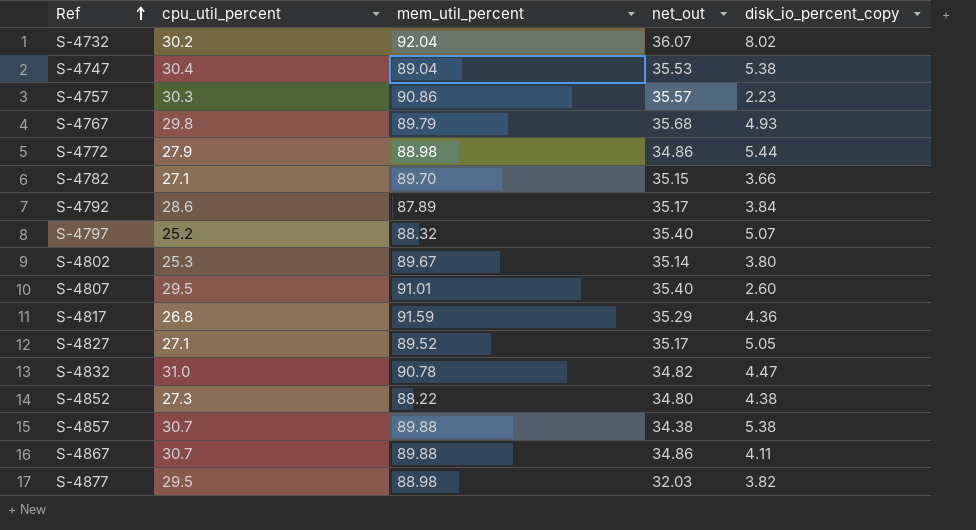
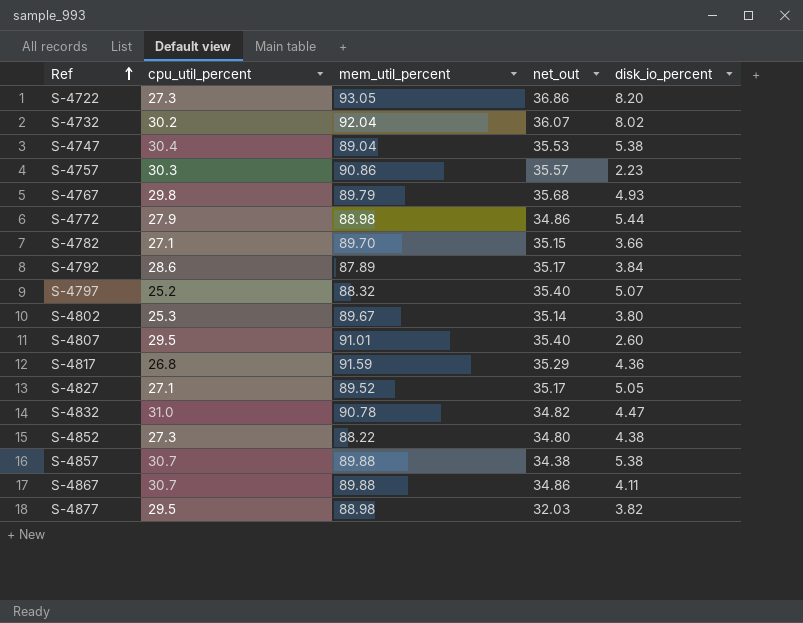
column name: disk_io_percent_copy -> disk_io_percent
row S-4722: none -> 27.3 | 93.05 | 36.86 | 8.20

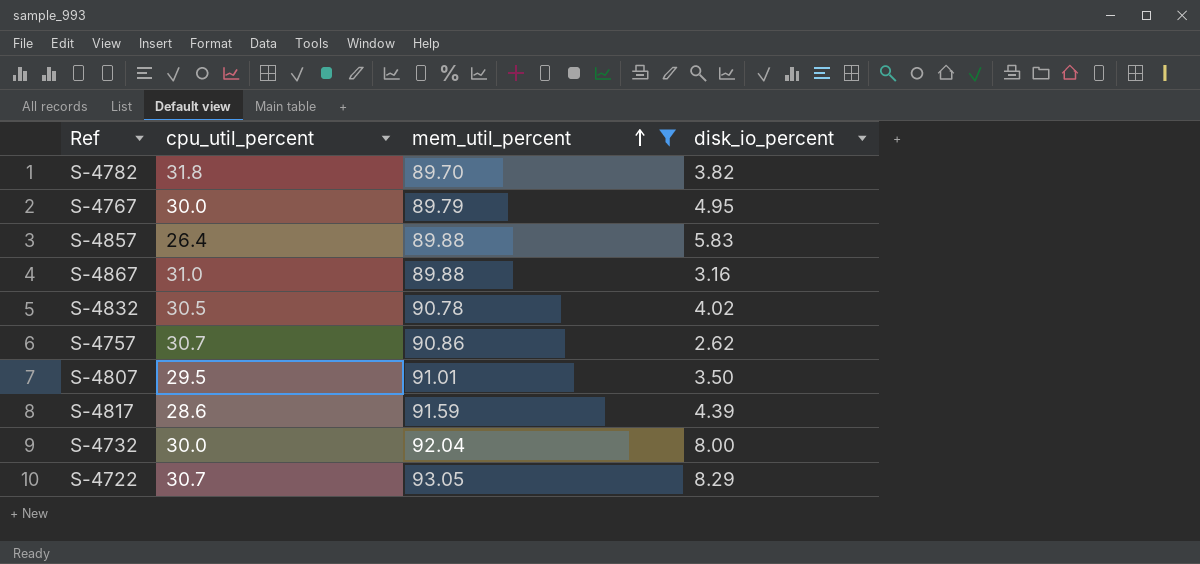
filter: none -> mem_util_percent >= 89.70
row order: Ref ascending -> mem_util_percent ascending
column net_out | position: 4 -> none
S-4782 | cpu_util_percent: 27.1 -> 31.8
S-4782 | disk_io_percent: 3.66 -> 3.82
S-4767 | cpu_util_percent: 29.8 -> 30.0
S-4767 | disk_io_percent: 4.93 -> 4.95
S-4857 | cpu_util_percent: 30.7 -> 26.4
S-4857 | disk_io_percent: 5.38 -> 5.83
S-4867 | cpu_util_percent: 30.7 -> 31.0
S-4867 | disk_io_percent: 4.11 -> 3.16
S-4832 | cpu_util_percent: 31.0 -> 30.5
S-4832 | disk_io_percent: 4.47 -> 4.02
S-4757 | cpu_util_percent: 30.3 -> 30.7
S-4757 | disk_io_percent: 2.23 -> 2.62
S-4807 | disk_io_percent: 2.60 -> 3.50
S-4817 | cpu_util_percent: 26.8 -> 28.6
S-4817 | disk_io_percent: 4.36 -> 4.39
S-4732 | cpu_util_percent: 30.2 -> 30.0
S-4732 | disk_io_percent: 8.02 -> 8.00
S-4722 | cpu_util_percent: 27.3 -> 30.7
S-4722 | disk_io_percent: 8.20 -> 8.29

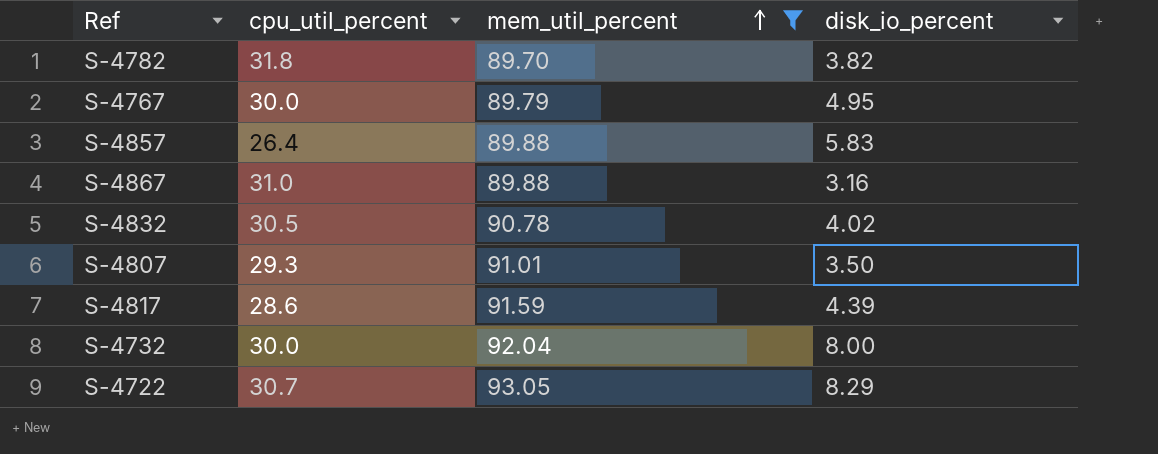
row S-4757: 30.7 | 90.86 | 2.62 -> none
S-4807 | cpu_util_percent: 29.5 -> 29.3

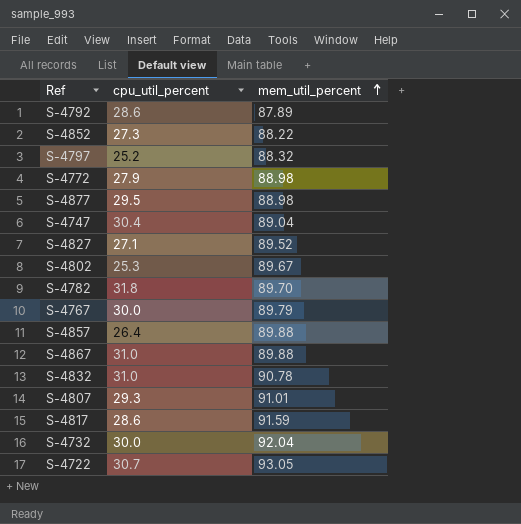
filter: mem_util_percent >= 89.70 -> none
column disk_io_percent | position: 4 -> none
S-4832 | cpu_util_percent: 30.5 -> 31.0

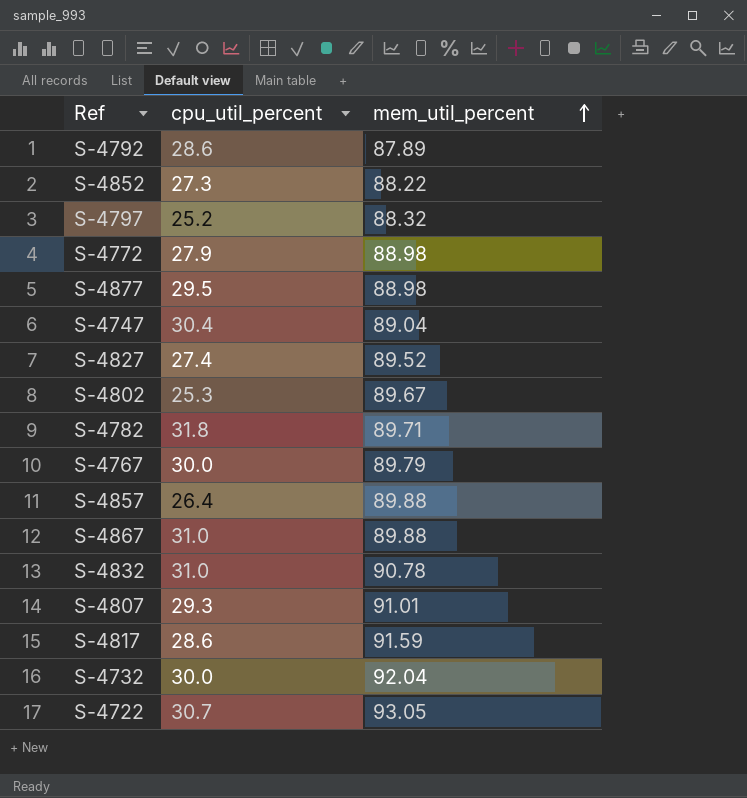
S-4827 | cpu_util_percent: 27.1 -> 27.4
S-4782 | mem_util_percent: 89.70 -> 89.71

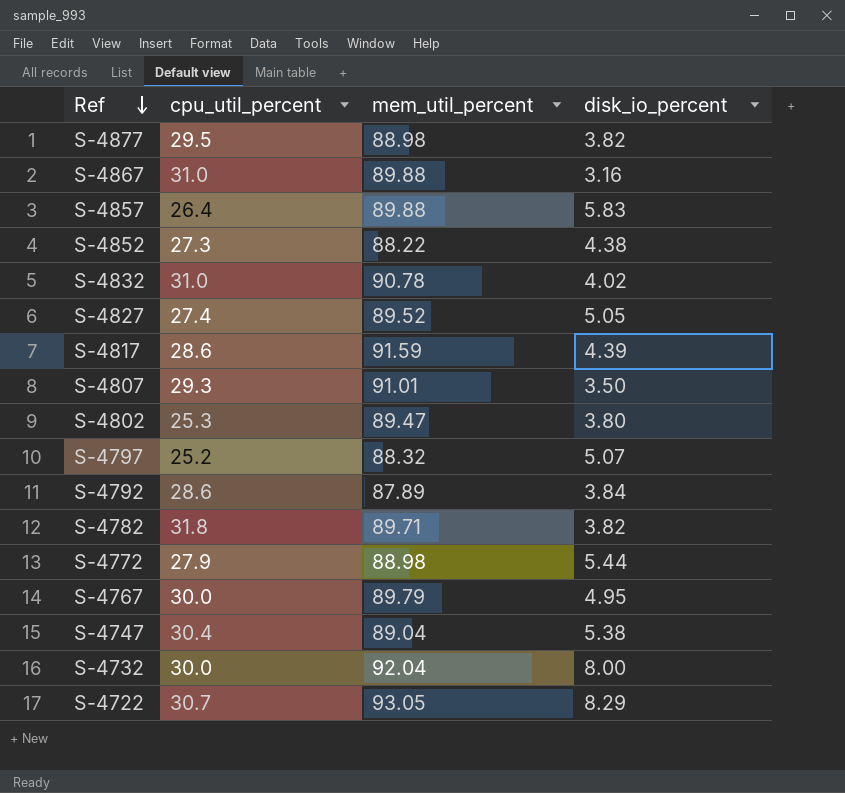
row order: mem_util_percent ascending -> Ref descending
column disk_io_percent | position: none -> 4
S-4802 | mem_util_percent: 89.67 -> 89.47

